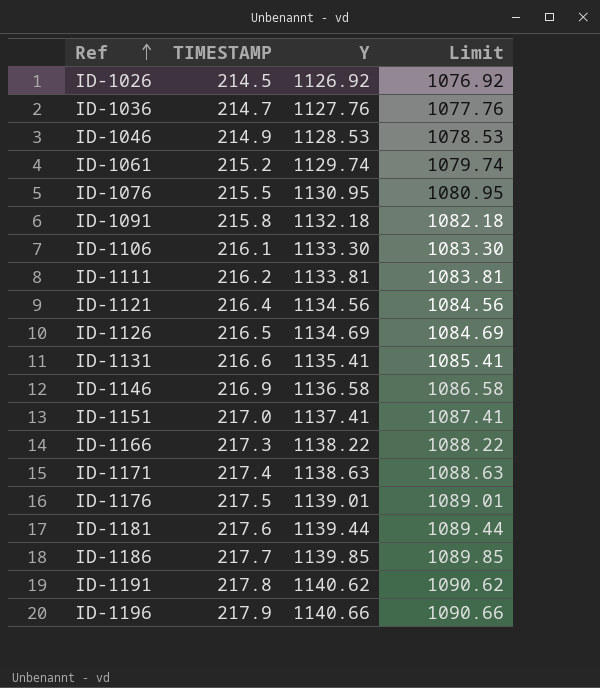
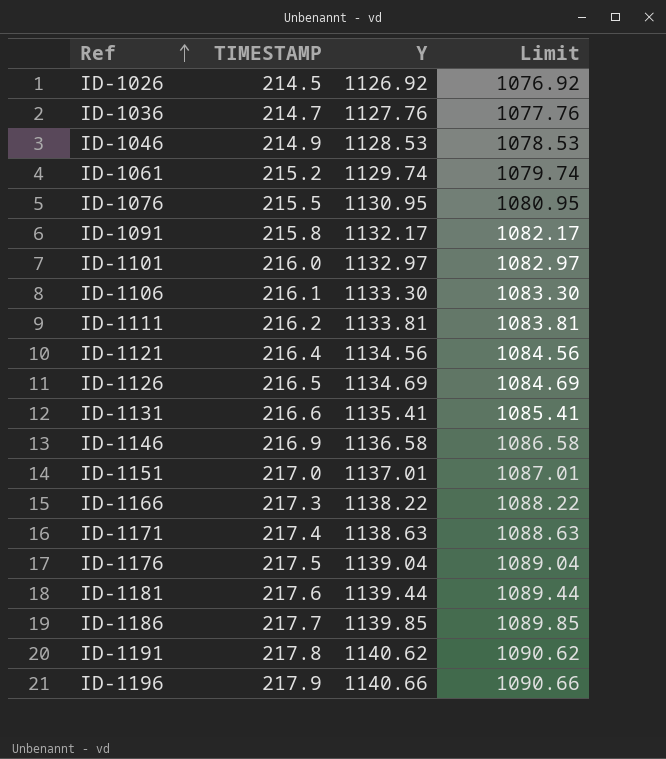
ID-1091 | Y: 1132.18 -> 1132.17
ID-1091 | Limit: 1082.18 -> 1082.17
row ID-1101: none -> 216.0 | 1132.97 | 1082.97
ID-1151 | Y: 1137.41 -> 1137.01
ID-1151 | Limit: 1087.41 -> 1087.01
ID-1176 | Y: 1139.01 -> 1139.04
ID-1176 | Limit: 1089.01 -> 1089.04

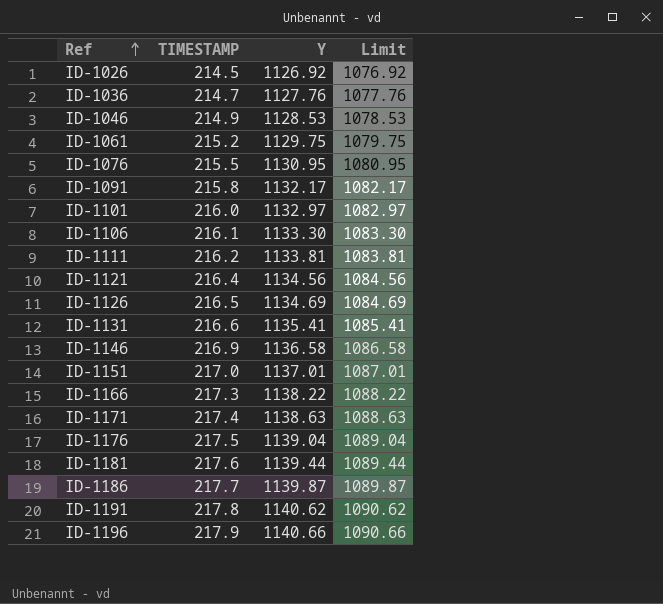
ID-1061 | Y: 1129.74 -> 1129.75
ID-1061 | Limit: 1079.74 -> 1079.75
ID-1186 | Y: 1139.85 -> 1139.87
ID-1186 | Limit: 1089.85 -> 1089.87

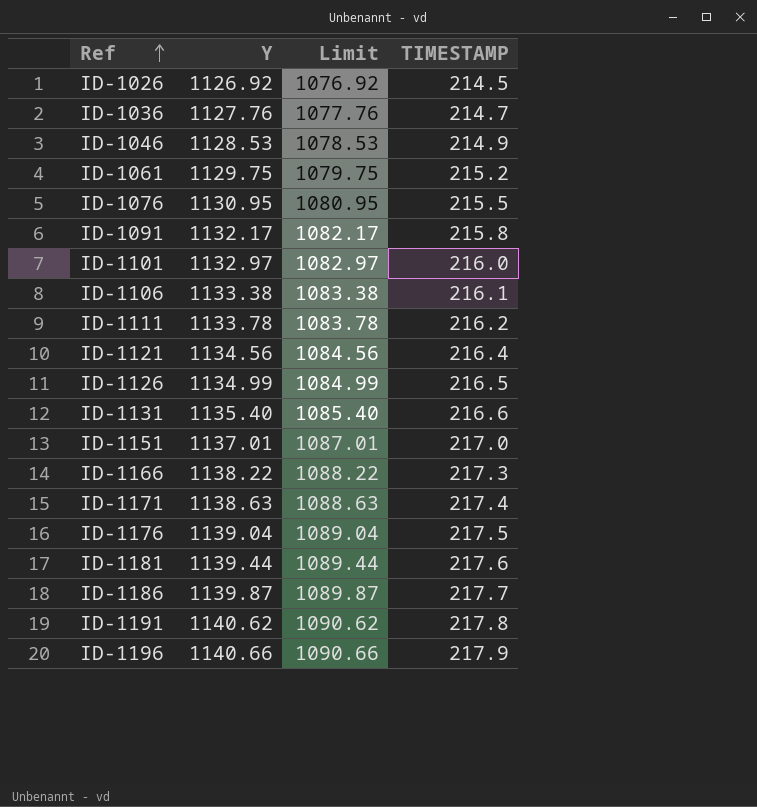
column TIMESTAMP | position: 2 -> 4
row ID-1146: 216.9 | 1136.58 | 1086.58 -> none
ID-1106 | Y: 1133.30 -> 1133.38
ID-1106 | Limit: 1083.30 -> 1083.38
ID-1111 | Y: 1133.81 -> 1133.78
ID-1111 | Limit: 1083.81 -> 1083.78
ID-1126 | Y: 1134.69 -> 1134.99
ID-1126 | Limit: 1084.69 -> 1084.99
ID-1131 | Y: 1135.41 -> 1135.40
ID-1131 | Limit: 1085.41 -> 1085.40

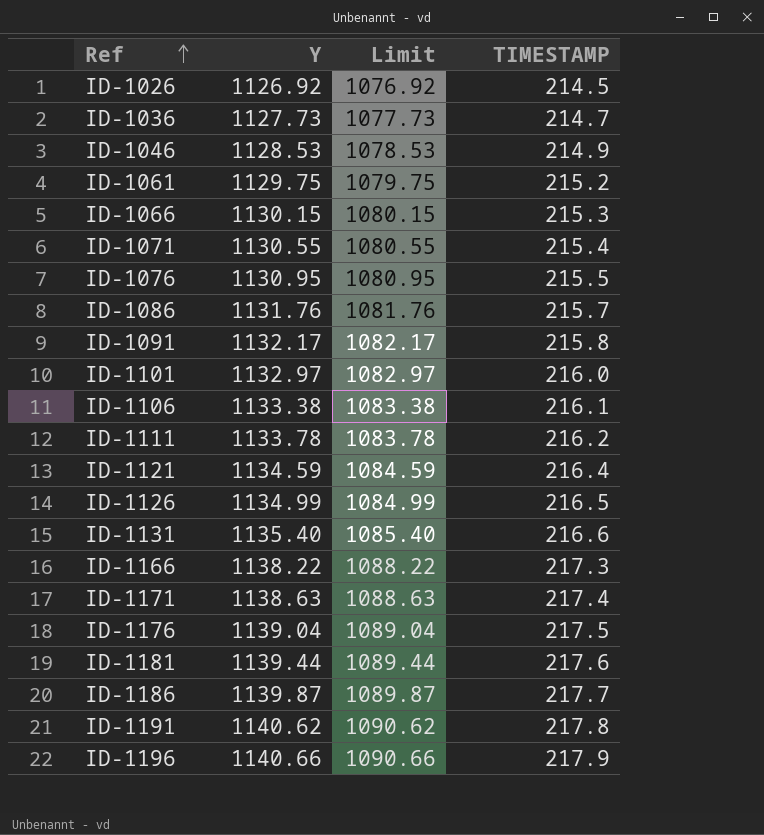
row ID-1151: 1137.01 | 1087.01 | 217.0 -> none
ID-1036 | Y: 1127.76 -> 1127.73
ID-1036 | Limit: 1077.76 -> 1077.73
row ID-1066: none -> 1130.15 | 1080.15 | 215.3
row ID-1071: none -> 1130.55 | 1080.55 | 215.4
row ID-1086: none -> 1131.76 | 1081.76 | 215.7
ID-1121 | Y: 1134.56 -> 1134.59
ID-1121 | Limit: 1084.56 -> 1084.59

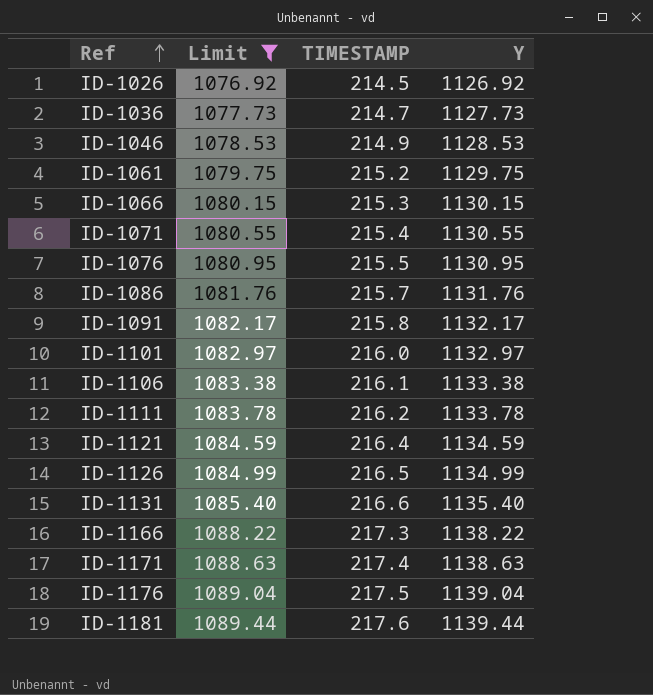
filter: none -> Limit <= 1089.44
column Y | position: 2 -> 4

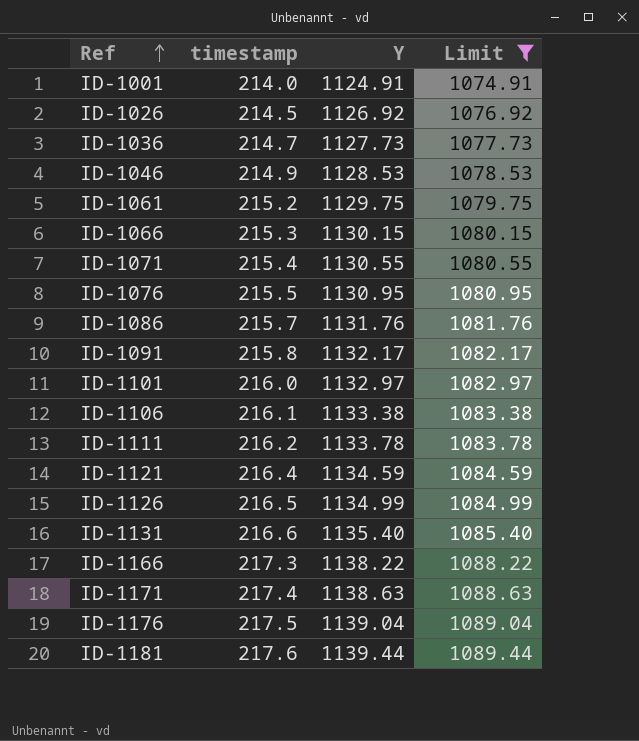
column name: TIMESTAMP -> timestamp
column Limit | position: 2 -> 4
row ID-1001: none -> 214.0 | 1124.91 | 1074.91

